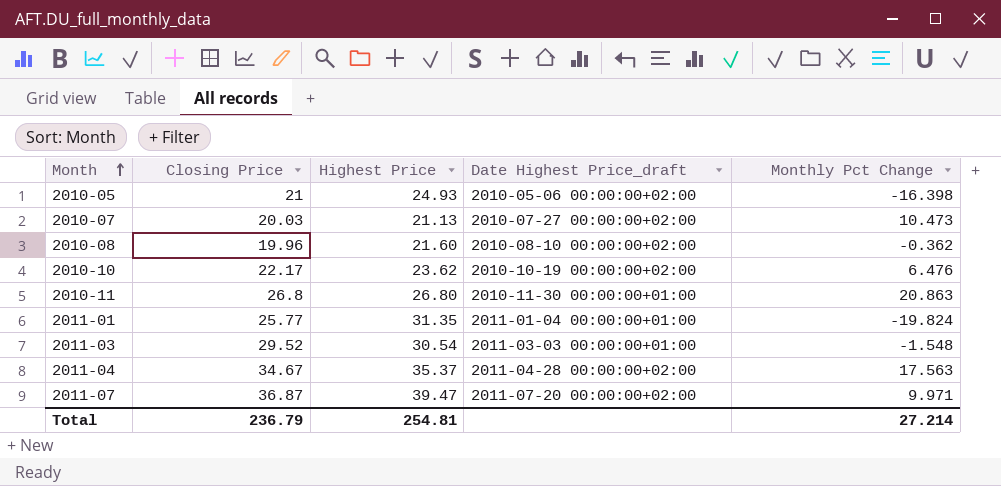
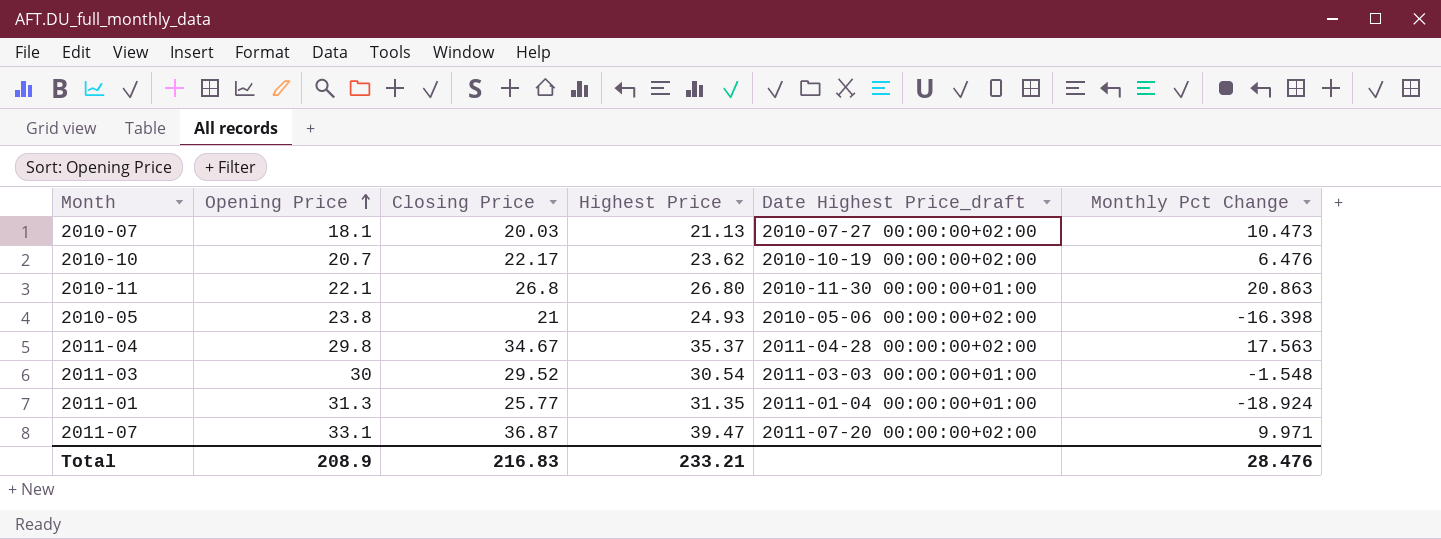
row order: Month ascending -> Opening Price ascending
column Opening Price | position: none -> 2
row 2010-08: 19.96 | 21.60 | 2010-08-10 00:00:00+02:00 | -0.362 -> none
2011-01 | Monthly Pct Change: -19.824 -> -18.924
Total | Closing Price: 236.79 -> 216.83
Total | Highest Price: 254.81 -> 233.21
Total | Monthly Pct Change: 27.214 -> 28.476

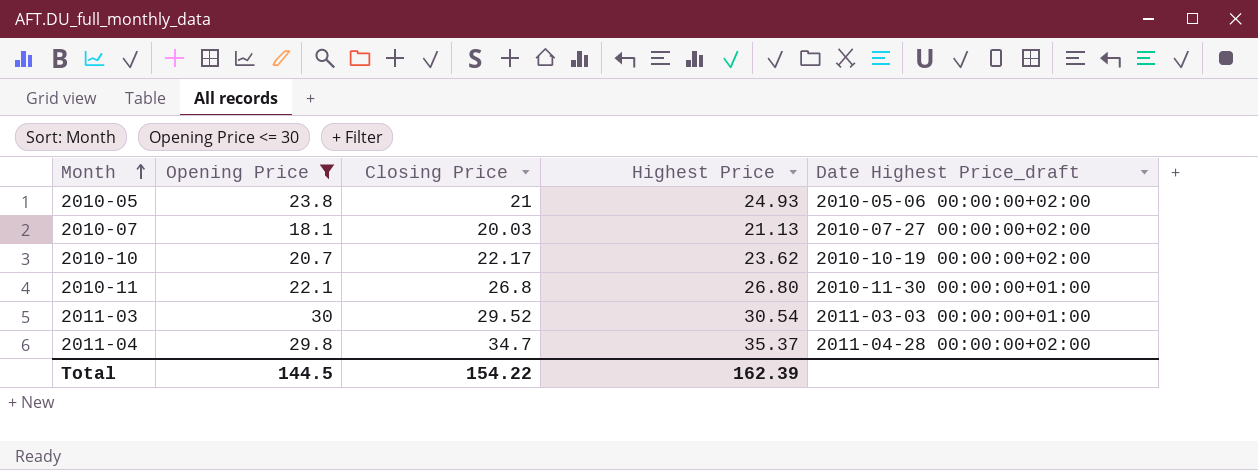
filter: none -> Opening Price <= 30
row order: Opening Price ascending -> Month ascending
column Monthly Pct Change | position: 6 -> none
2011-04 | Closing Price: 34.67 -> 34.7
Total | Opening Price: 208.9 -> 144.5
Total | Closing Price: 216.83 -> 154.22
Total | Highest Price: 233.21 -> 162.39

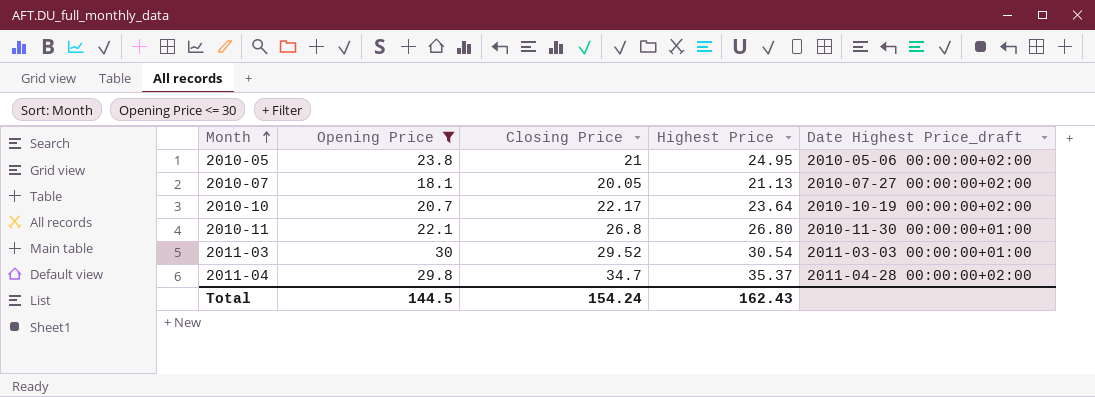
2010-05 | Highest Price: 24.93 -> 24.95
2010-07 | Closing Price: 20.03 -> 20.05
2010-10 | Highest Price: 23.62 -> 23.64
Total | Closing Price: 154.22 -> 154.24
Total | Highest Price: 162.39 -> 162.43

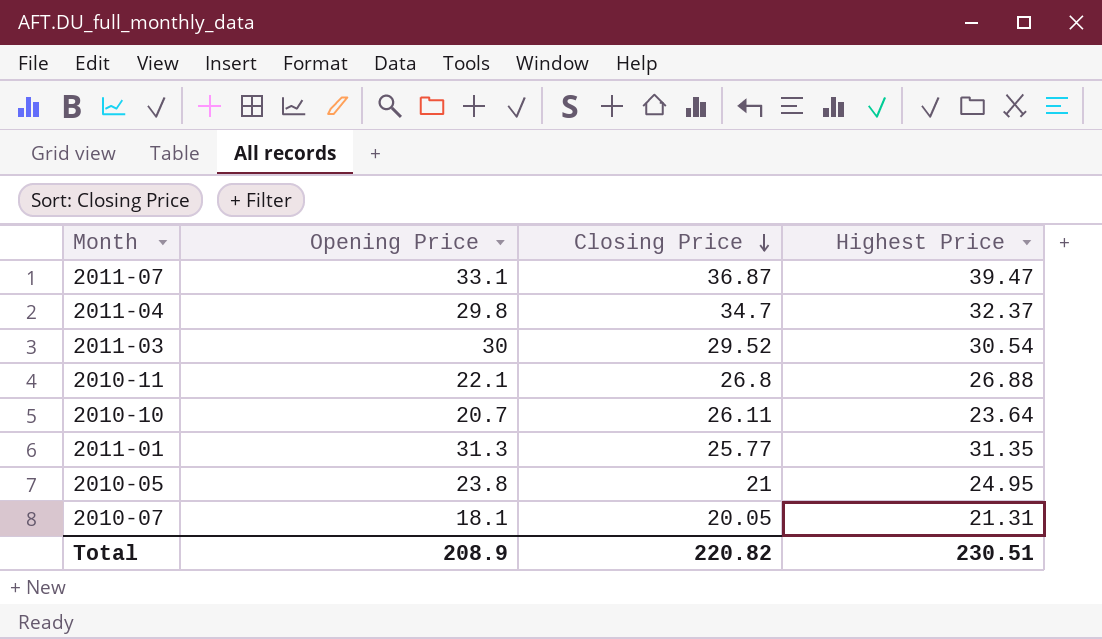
filter: Opening Price <= 30 -> none
row order: Month ascending -> Closing Price descending
column Date Highest Price_draft | position: 5 -> none
2011-04 | Highest Price: 35.37 -> 32.37
2010-11 | Highest Price: 26.80 -> 26.88
2010-10 | Closing Price: 22.17 -> 26.11
2010-07 | Highest Price: 21.13 -> 21.31
Total | Opening Price: 144.5 -> 208.9
Total | Closing Price: 154.24 -> 220.82
Total | Highest Price: 162.43 -> 230.51

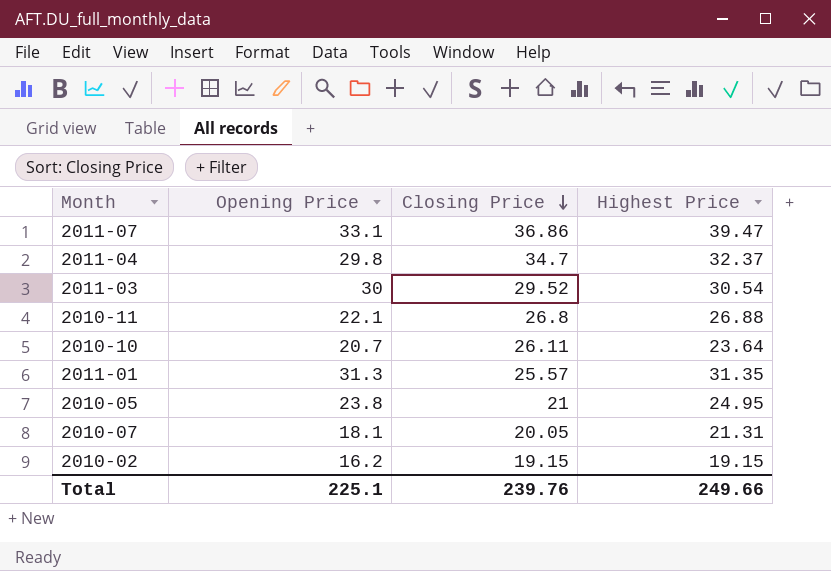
2011-07 | Closing Price: 36.87 -> 36.86
2011-01 | Closing Price: 25.77 -> 25.57
row 2010-02: none -> 16.2 | 19.15 | 19.15
Total | Opening Price: 208.9 -> 225.1
Total | Closing Price: 220.82 -> 239.76
Total | Highest Price: 230.51 -> 249.66

